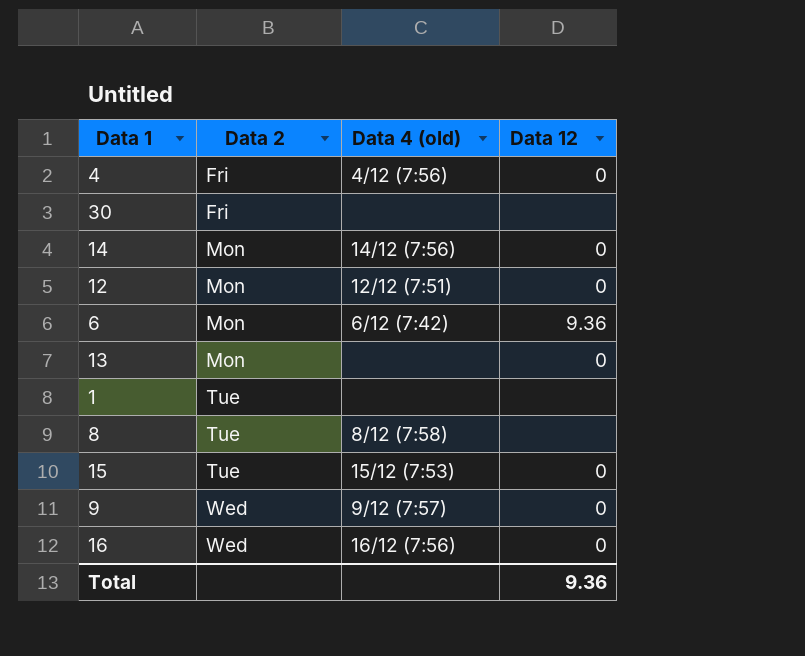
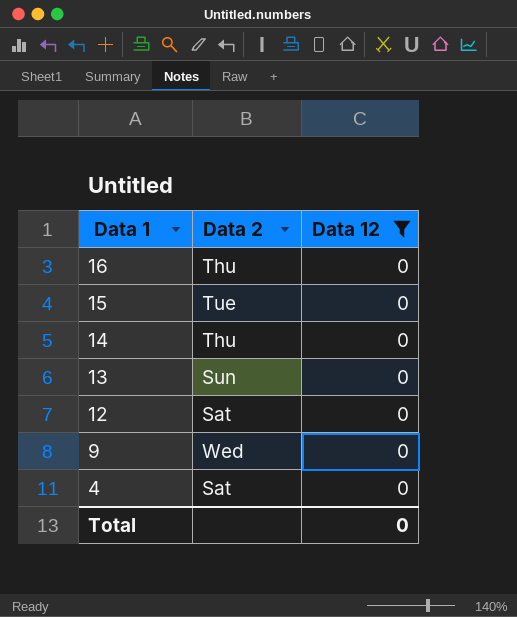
filter: none -> Data 12 = 0
row order: Data 2 ascending -> Data 1 descending
column Data 4 (old) | position: 3 -> none
16 | Data 2: Wed -> Thu
14 | Data 2: Mon -> Thu
13 | Data 2: Mon -> Sun
12 | Data 2: Mon -> Sat
4 | Data 2: Fri -> Sat
Total | Data 12: 9.36 -> 0

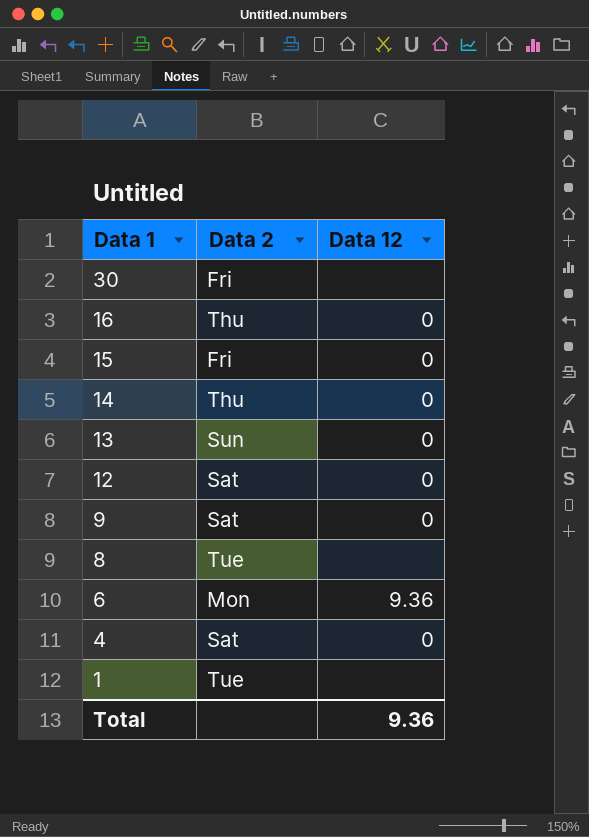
filter: Data 12 = 0 -> none
15 | Data 2: Tue -> Fri
9 | Data 2: Wed -> Sat
Total | Data 12: 0 -> 9.36

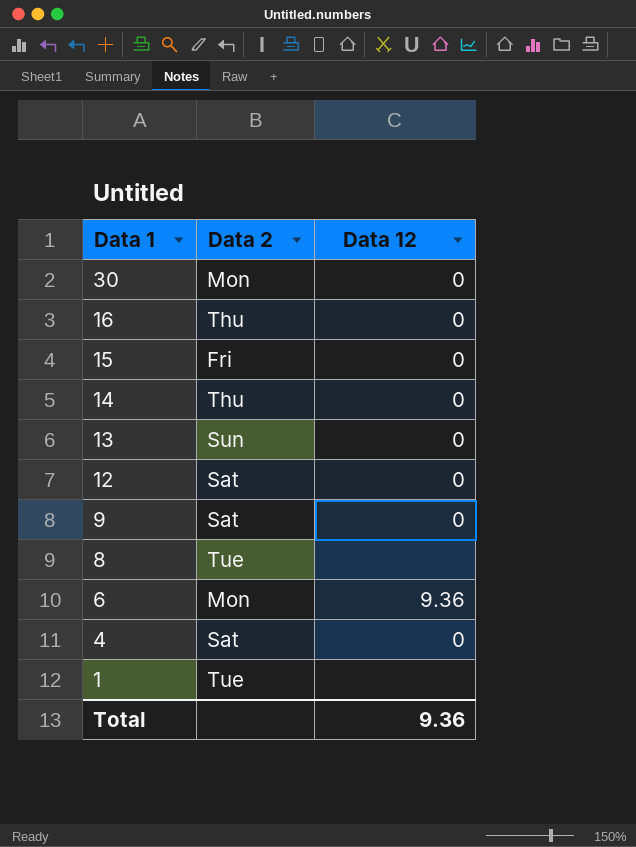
30 | Data 2: Fri -> Mon
30 | Data 12: none -> 0

